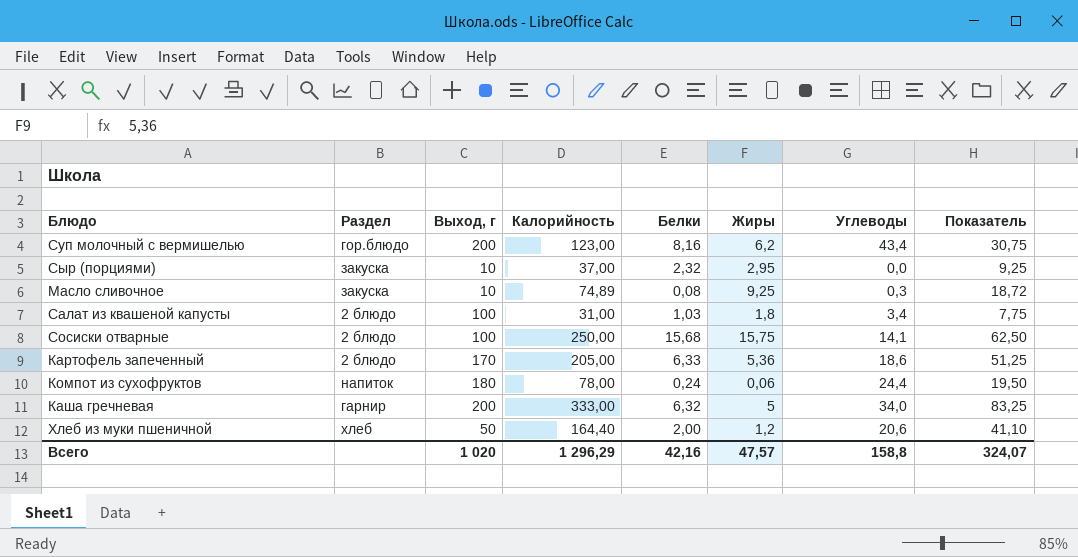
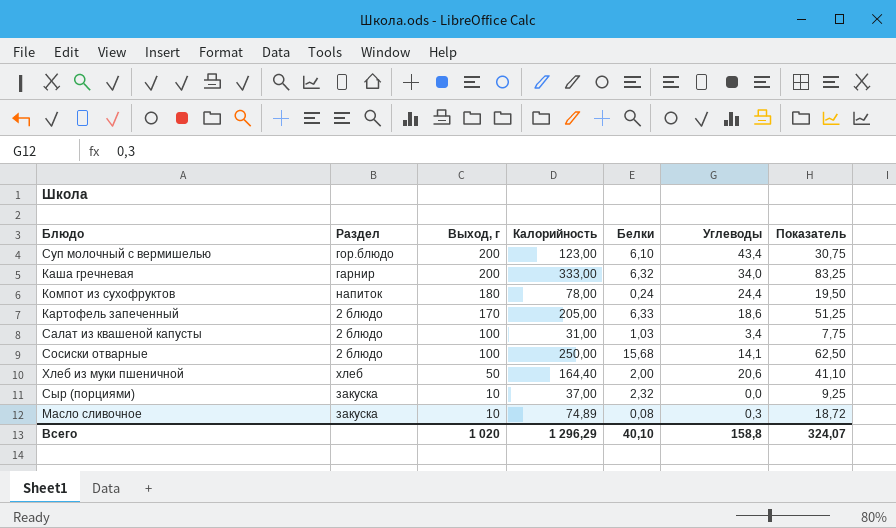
row order: none -> Выход, г descending
column Жиры | position: 6 -> none
Суп молочный с вермишелью | Белки: 8,16 -> 6,10
Всего | Белки: 42,16 -> 40,10

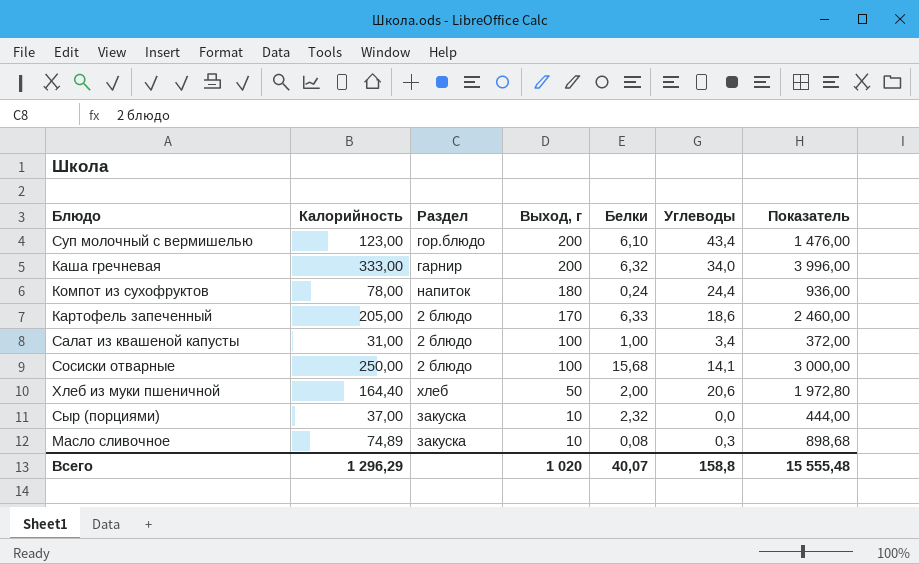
column Калорийность | position: 4 -> 2
column Показатель | formula: [Калорийность] * 0,25 -> [Калорийность] * 12
Салат из квашеной капусты | Белки: 1,03 -> 1,00
Всего | Белки: 40,10 -> 40,07
Всего | Показатель: 324,07 -> 15 555,48

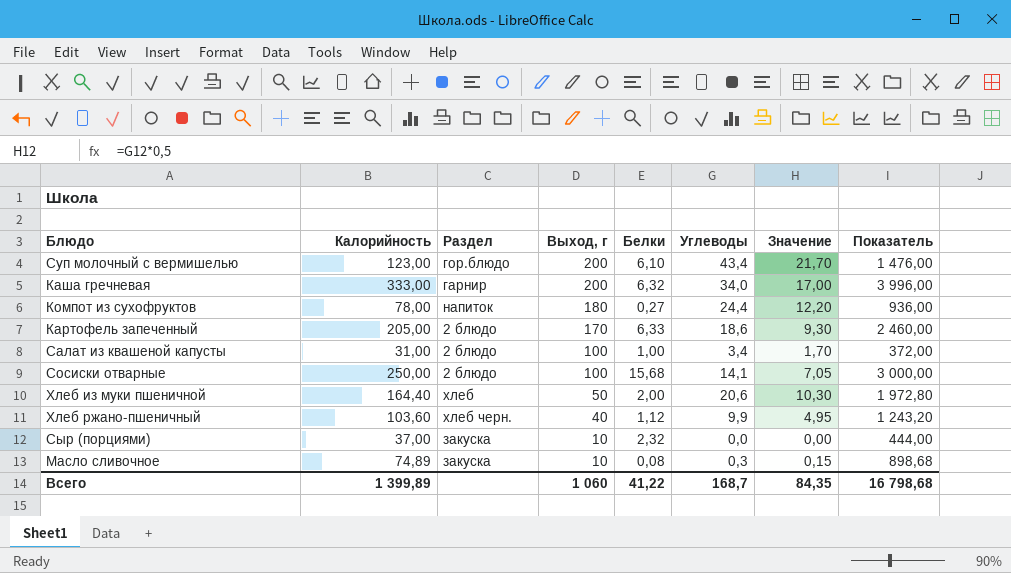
column Значение | formula: none -> [Углеводы] * 0,5
Компот из сухофруктов | Белки: 0,24 -> 0,27
row Хлеб ржано-пшеничный: none -> 103,60 | хлеб черн. | 40 | 1,12 | 9,9 | 4,95 | 1 243,20
Всего | Калорийность: 1 296,29 -> 1 399,89
Всего | Выход, г: 1 020 -> 1 060
Всего | Белки: 40,07 -> 41,22
Всего | Углеводы: 158,8 -> 168,7
Всего | Показатель: 15 555,48 -> 16 798,68

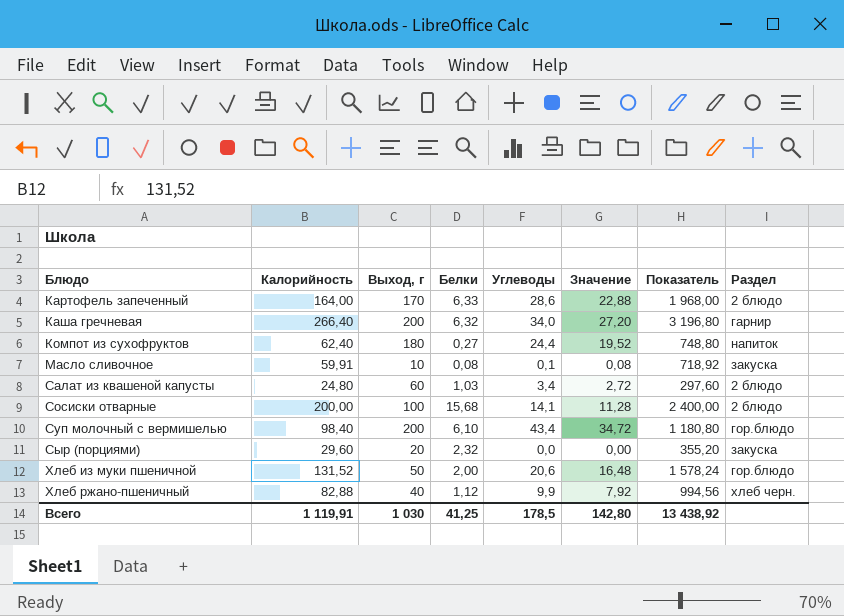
row order: Выход, г descending -> Блюдо ascending
column Значение | formula: [Углеводы] * 0,5 -> [Углеводы] * 0,8
column Раздел | position: 3 -> 8
Картофель запеченный | Калорийность: 205,00 -> 164,00
Картофель запеченный | Углеводы: 18,6 -> 28,6
Картофель запеченный | Показатель: 2 460,00 -> 1 968,00
Каша гречневая | Калорийность: 333,00 -> 266,40
Каша гречневая | Показатель: 3 996,00 -> 3 196,80
Компот из сухофруктов | Калорийность: 78,00 -> 62,40
Компот из сухофруктов | Показатель: 936,00 -> 748,80
Масло сливочное | Калорийность: 74,89 -> 59,91
Масло сливочное | Углеводы: 0,3 -> 0,1
Масло сливочное | Показатель: 898,68 -> 718,92
Салат из квашеной капусты | Калорийность: 31,00 -> 24,80
Салат из квашеной капусты | Выход, г: 100 -> 60
Салат из квашеной капусты | Белки: 1,00 -> 1,03
Салат из квашеной капусты | Показатель: 372,00 -> 297,60
Сосиски отварные | Калорийность: 250,00 -> 200,00
Сосиски отварные | Показатель: 3 000,00 -> 2 400,00
Суп молочный с вермишелью | Калорийность: 123,00 -> 98,40
Суп молочный с вермишелью | Показатель: 1 476,00 -> 1 180,80
Сыр (порциями) | Калорийность: 37,00 -> 29,60
Сыр (порциями) | Выход, г: 10 -> 20
Сыр (порциями) | Показатель: 444,00 -> 355,20
Хлеб из муки пшеничной | Калорийность: 164,40 -> 131,52
Хлеб из муки пшеничной | Показатель: 1 972,80 -> 1 578,24
Хлеб из муки пшеничной | Раздел: хлеб -> гор.блюдо
Хлеб ржано-пшеничный | Калорийность: 103,60 -> 82,88
Хлеб ржано-пшеничный | Показатель: 1 243,20 -> 994,56
Всего | Калорийность: 1 399,89 -> 1 119,91
Всего | Выход, г: 1 060 -> 1 030
Всего | Белки: 41,22 -> 41,25
Всего | Углеводы: 168,7 -> 178,5
Всего | Значение: 84,35 -> 142,80
Всего | Показатель: 16 798,68 -> 13 438,92

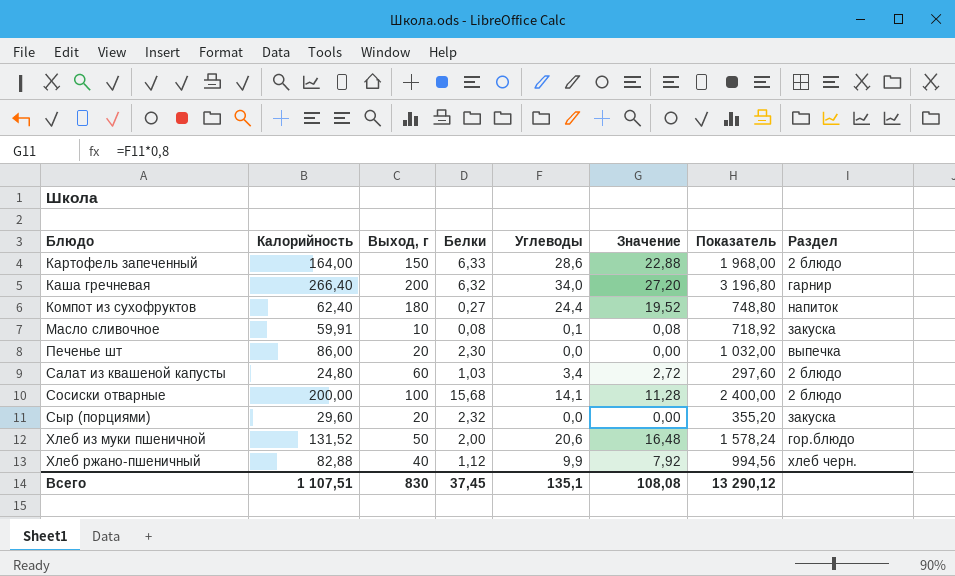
row Суп молочный с вермишелью: 98,40 | 200 | 6,10 | 43,4 | 34,72 | 1 180,80 | гор.блюдо -> none
Картофель запеченный | Выход, г: 170 -> 150
row Печенье шт: none -> 86,00 | 20 | 2,30 | 0,0 | 0,00 | 1 032,00 | выпечка
Всего | Калорийность: 1 119,91 -> 1 107,51
Всего | Выход, г: 1 030 -> 830
Всего | Белки: 41,25 -> 37,45
Всего | Углеводы: 178,5 -> 135,1
Всего | Значение: 142,80 -> 108,08
Всего | Показатель: 13 438,92 -> 13 290,12

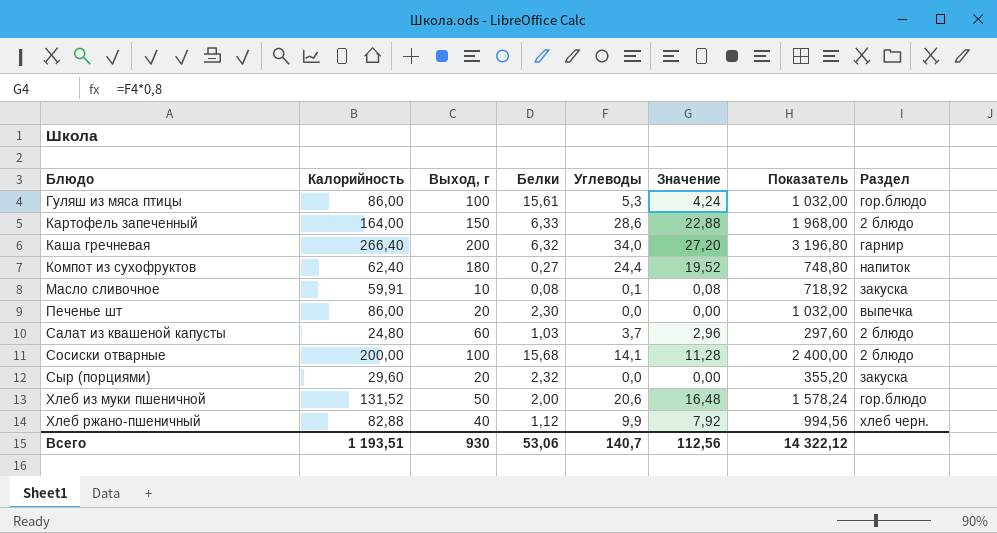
row Гуляш из мяса птицы: none -> 86,00 | 100 | 15,61 | 5,3 | 4,24 | 1 032,00 | гор.блюдо
Салат из квашеной капусты | Углеводы: 3,4 -> 3,7
Салат из квашеной капусты | Значение: 2,72 -> 2,96
Всего | Калорийность: 1 107,51 -> 1 193,51
Всего | Выход, г: 830 -> 930
Всего | Белки: 37,45 -> 53,06
Всего | Углеводы: 135,1 -> 140,7
Всего | Значение: 108,08 -> 112,56
Всего | Показатель: 13 290,12 -> 14 322,12

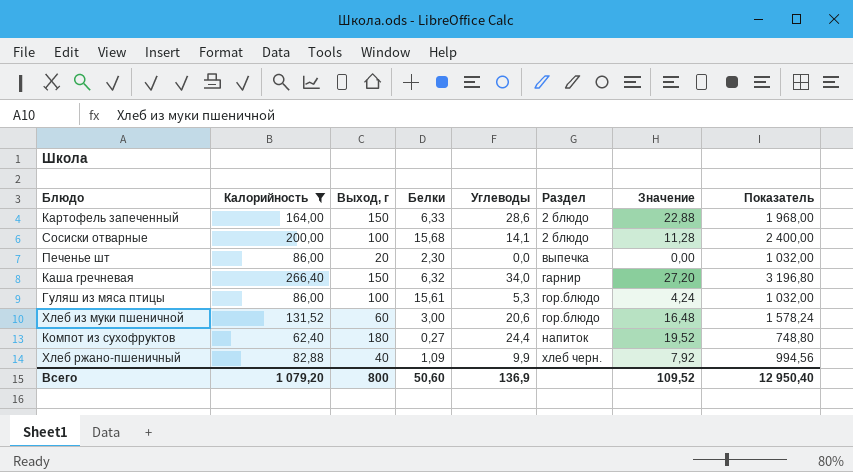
filter: none -> Калорийность >= 62,40
row order: Блюдо ascending -> Раздел ascending
column Раздел | position: 8 -> 6
Каша гречневая | Выход, г: 200 -> 150
Хлеб из муки пшеничной | Выход, г: 50 -> 60
Хлеб из муки пшеничной | Белки: 2,00 -> 3,00
Хлеб ржано-пшеничный | Белки: 1,12 -> 1,09
Всего | Калорийность: 1 193,51 -> 1 079,20
Всего | Выход, г: 930 -> 800
Всего | Белки: 53,06 -> 50,60
Всего | Углеводы: 140,7 -> 136,9
Всего | Значение: 112,56 -> 109,52
Всего | Показатель: 14 322,12 -> 12 950,40

